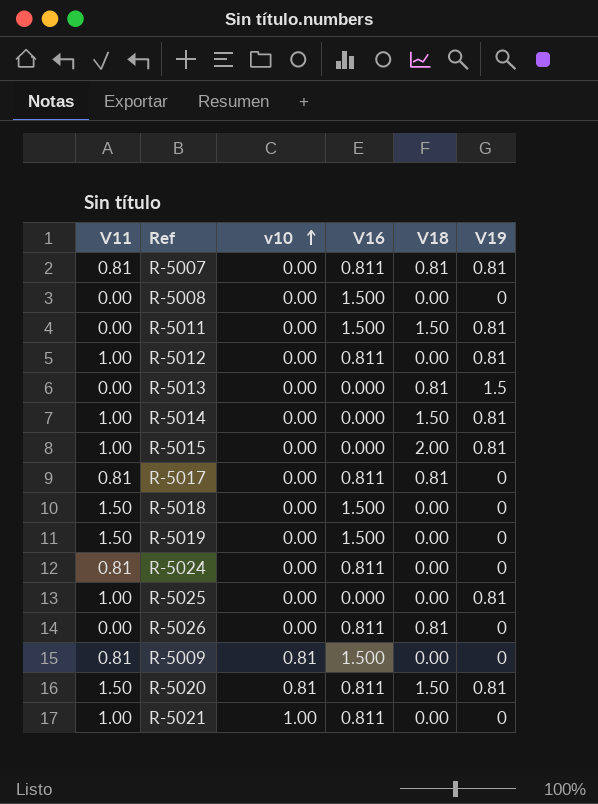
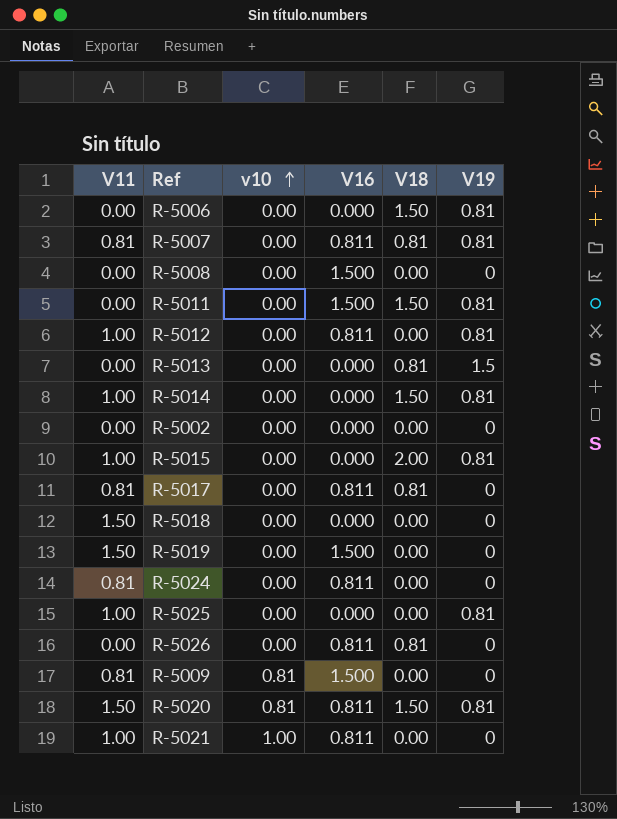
row R-5006: none -> 0.00 | 0.00 | 0.000 | 1.50 | 0.81
row R-5002: none -> 0.00 | 0.00 | 0.000 | 0.00 | 0
R-5018 | V16: 1.500 -> 0.000

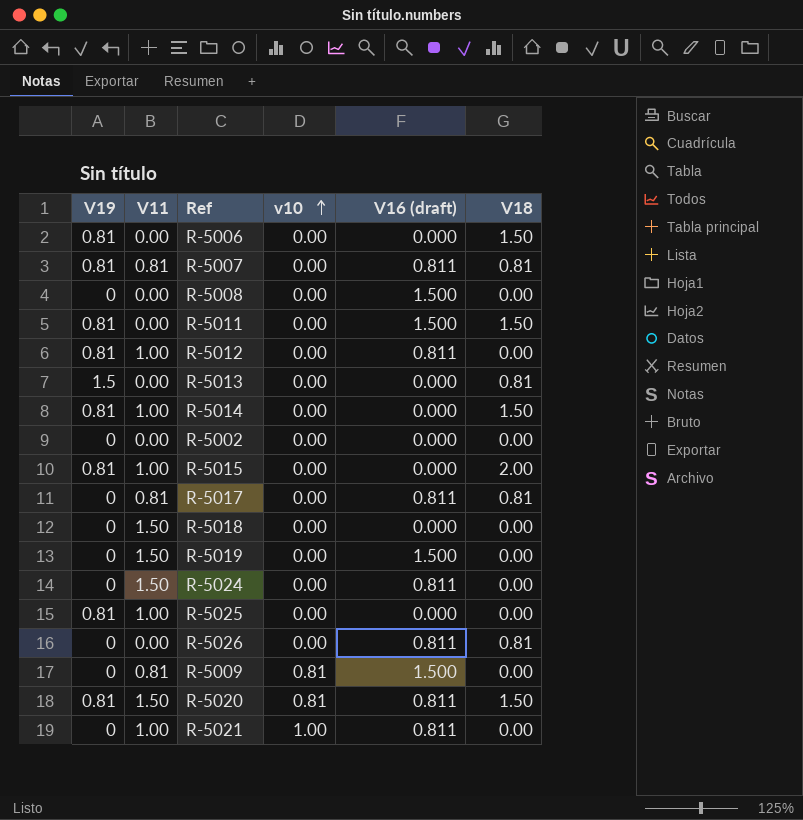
column V19 | position: 6 -> 1
column name: V16 -> V16 (draft)
R-5024 | V11: 0.81 -> 1.50

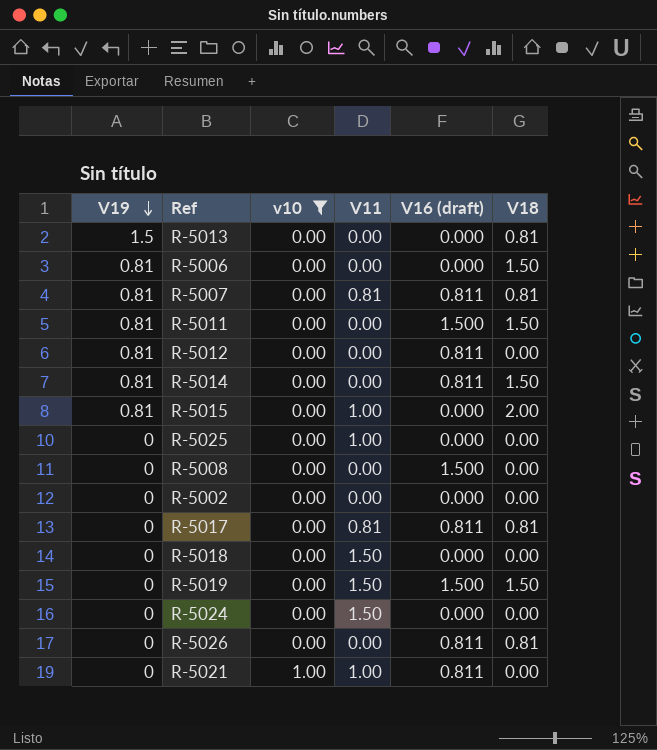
filter: none -> v10 != 0.81
row order: v10 ascending -> V19 descending
column V11 | position: 2 -> 4
R-5012 | V11: 1.00 -> 0.00
R-5014 | V11: 1.00 -> 0.00
R-5014 | V16 (draft): 0.000 -> 0.811
R-5025 | V19: 0.81 -> 0
R-5019 | V18: 0.00 -> 1.50
R-5024 | V16 (draft): 0.811 -> 0.000

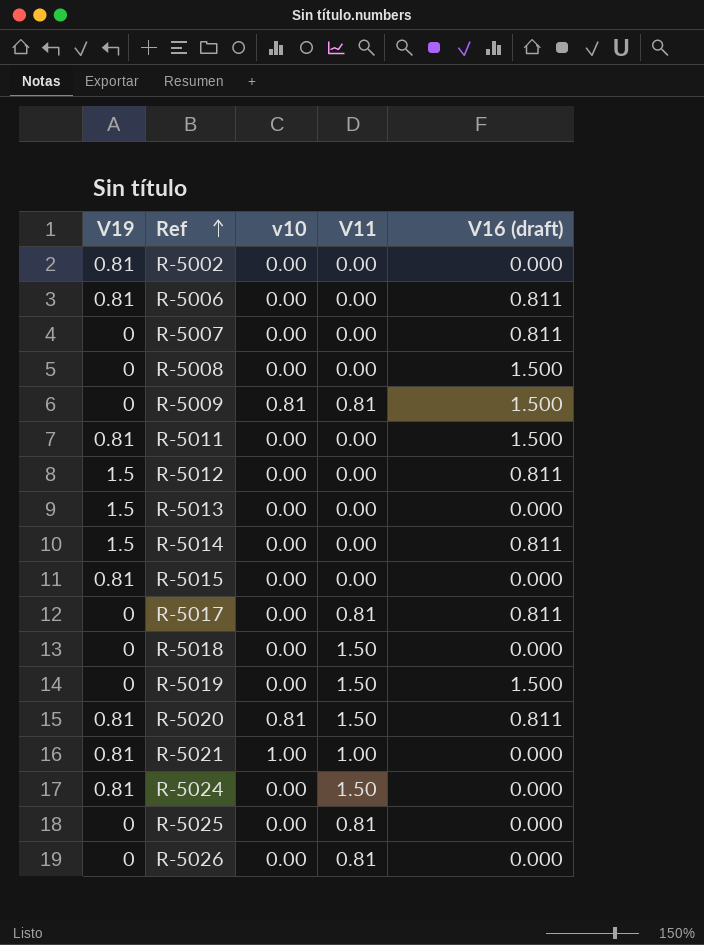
filter: v10 != 0.81 -> none
row order: V19 descending -> Ref ascending
column V18 | position: 6 -> none
R-5002 | V19: 0 -> 0.81
R-5006 | V16 (draft): 0.000 -> 0.811
R-5007 | V19: 0.81 -> 0
R-5007 | V11: 0.81 -> 0.00
R-5012 | V19: 0.81 -> 1.5
R-5014 | V19: 0.81 -> 1.5
R-5015 | V11: 1.00 -> 0.00
R-5021 | V19: 0 -> 0.81
R-5021 | V16 (draft): 0.811 -> 0.000
R-5024 | V19: 0 -> 0.81
R-5025 | V11: 1.00 -> 0.81
R-5026 | V11: 0.00 -> 0.81
R-5026 | V16 (draft): 0.811 -> 0.000

